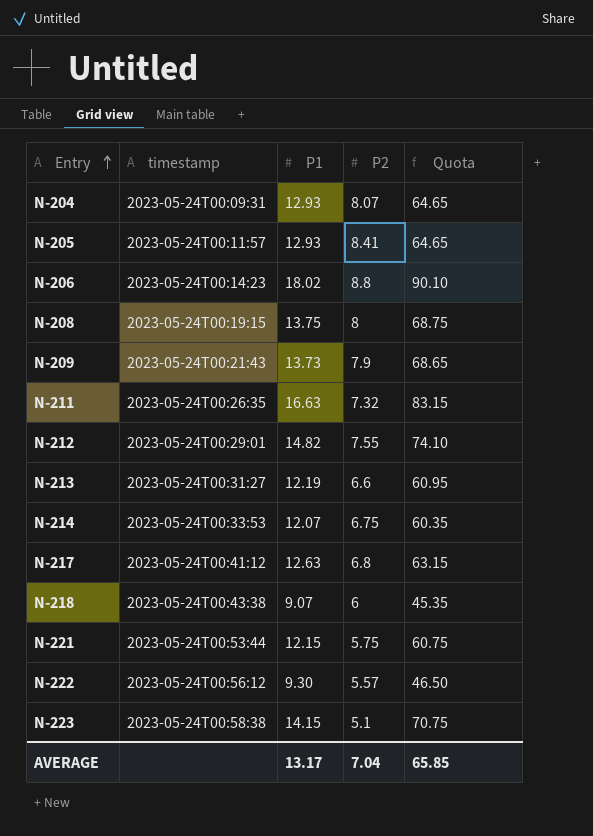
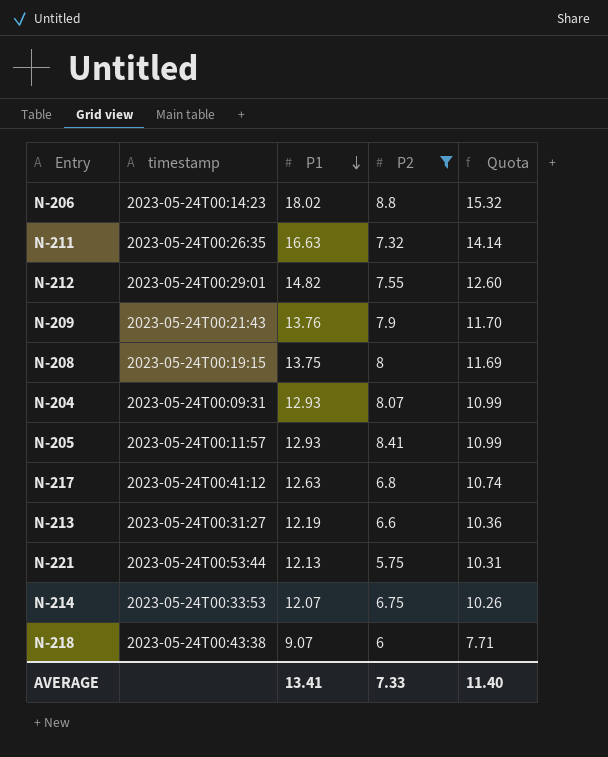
filter: none -> P2 >= 5.75
row order: Entry ascending -> P1 descending
column Quota | formula: [P1] * 5 -> [P1] * 0.85
N-209 | P1: 13.73 -> 13.76
N-221 | P1: 12.15 -> 12.13
AVERAGE | P1: 13.17 -> 13.41
AVERAGE | P2: 7.04 -> 7.33
AVERAGE | Quota: 65.85 -> 11.40

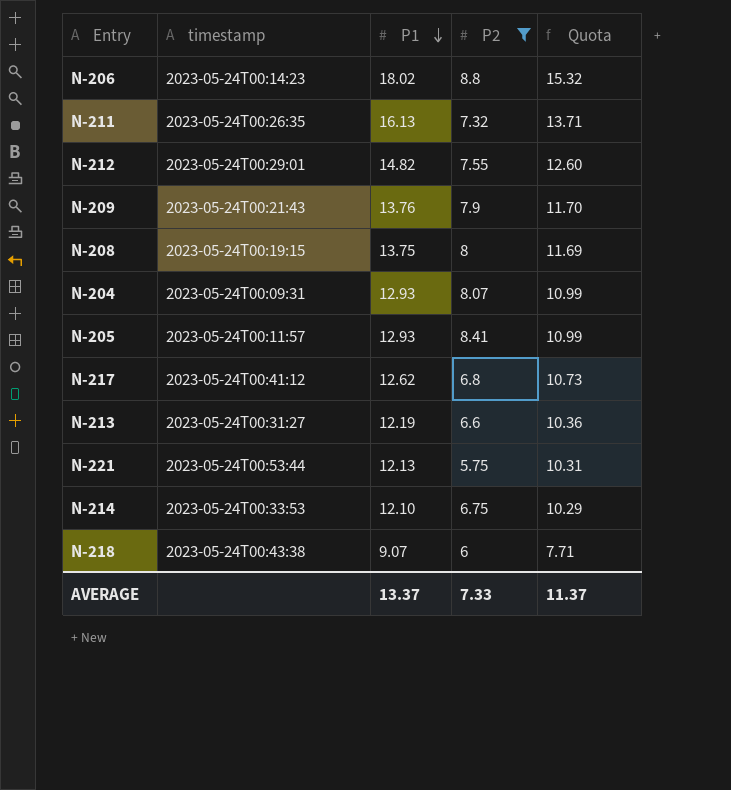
N-211 | P1: 16.63 -> 16.13
N-211 | Quota: 14.14 -> 13.71
N-217 | P1: 12.63 -> 12.62
N-217 | Quota: 10.74 -> 10.73
N-214 | P1: 12.07 -> 12.10
N-214 | Quota: 10.26 -> 10.29
AVERAGE | P1: 13.41 -> 13.37
AVERAGE | Quota: 11.40 -> 11.37

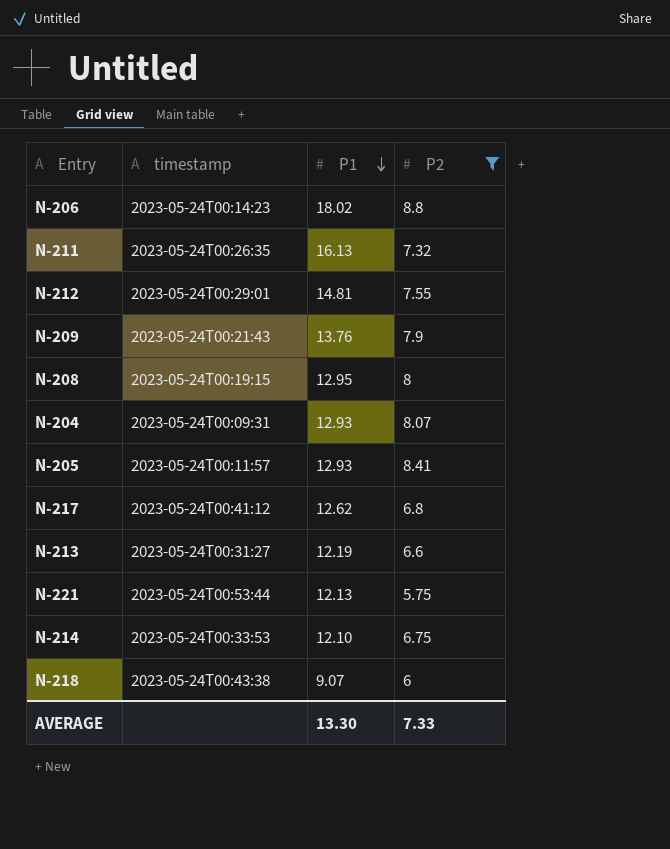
column Quota | formula: [P1] * 0.85 -> none
N-212 | P1: 14.82 -> 14.81
N-208 | P1: 13.75 -> 12.95
AVERAGE | P1: 13.37 -> 13.30

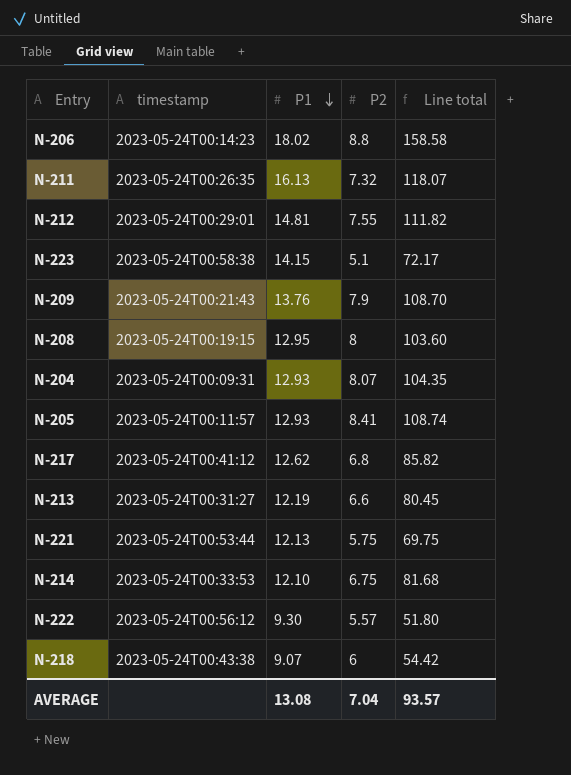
filter: P2 >= 5.75 -> none
column Line total | formula: none -> [P1] * [P2]
AVERAGE | P1: 13.30 -> 13.08
AVERAGE | P2: 7.33 -> 7.04

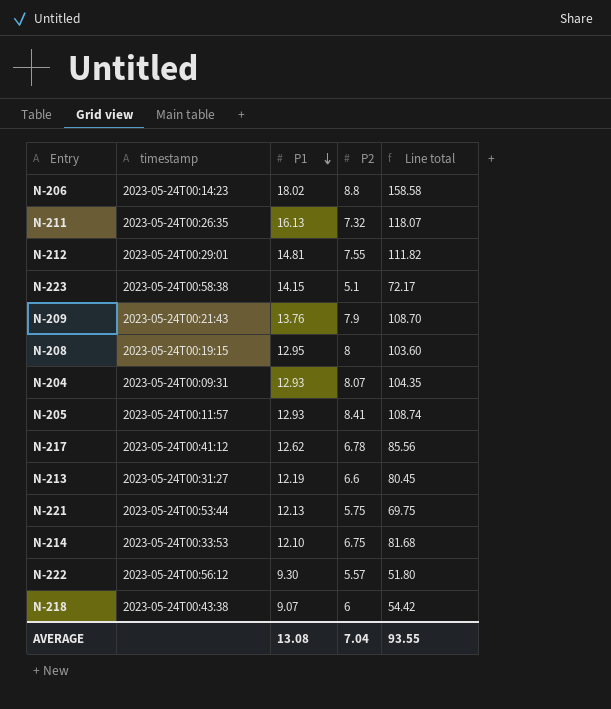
N-217 | P2: 6.8 -> 6.78
N-217 | Line total: 85.82 -> 85.56
AVERAGE | Line total: 93.57 -> 93.55

